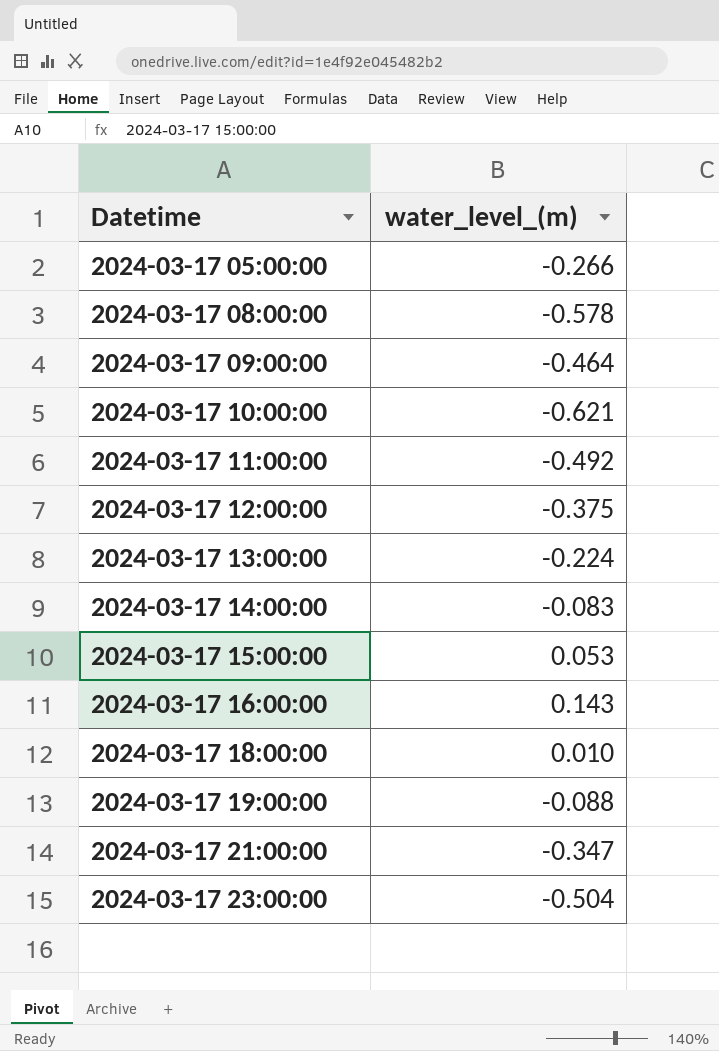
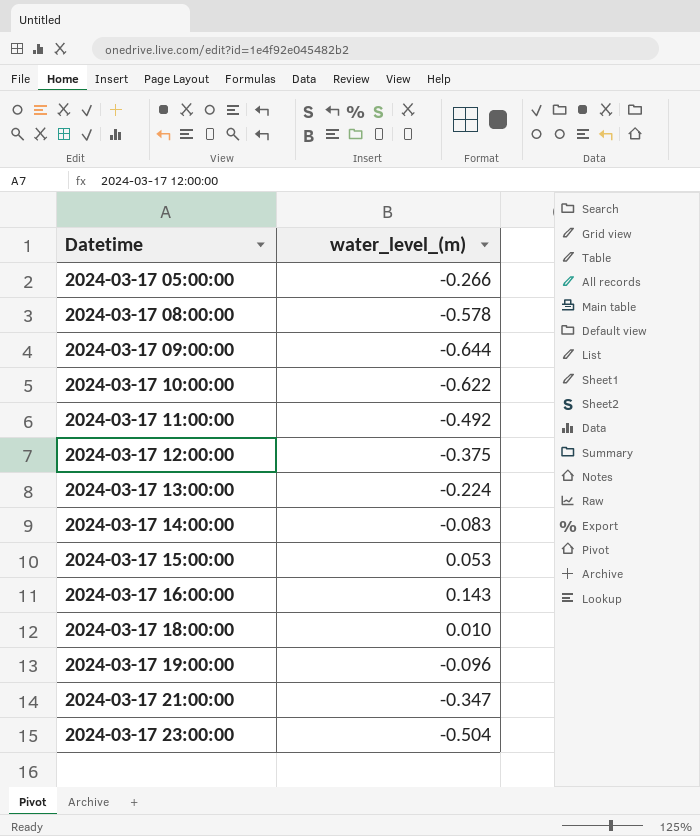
2024-03-17 09:00:00 | water_level_(m): -0.464 -> -0.644
2024-03-17 10:00:00 | water_level_(m): -0.621 -> -0.622
2024-03-17 19:00:00 | water_level_(m): -0.088 -> -0.096

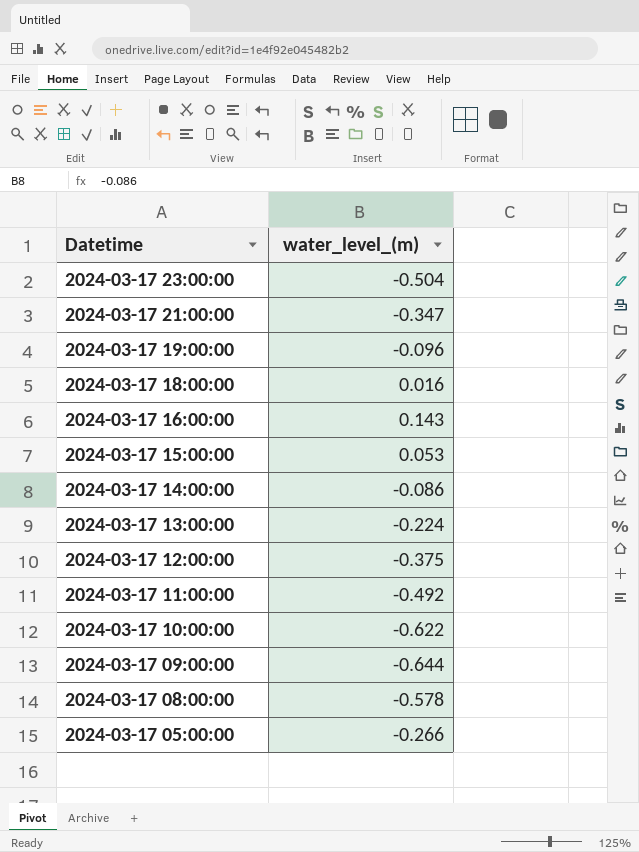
row order: Datetime ascending -> Datetime descending
2024-03-17 18:00:00 | water_level_(m): 0.010 -> 0.016
2024-03-17 14:00:00 | water_level_(m): -0.083 -> -0.086

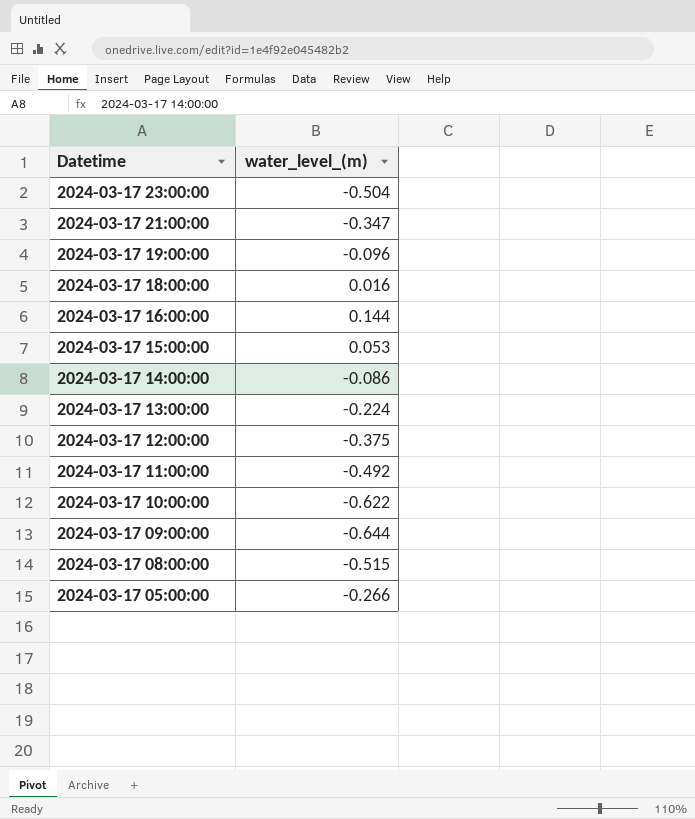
2024-03-17 16:00:00 | water_level_(m): 0.143 -> 0.144
2024-03-17 08:00:00 | water_level_(m): -0.578 -> -0.515

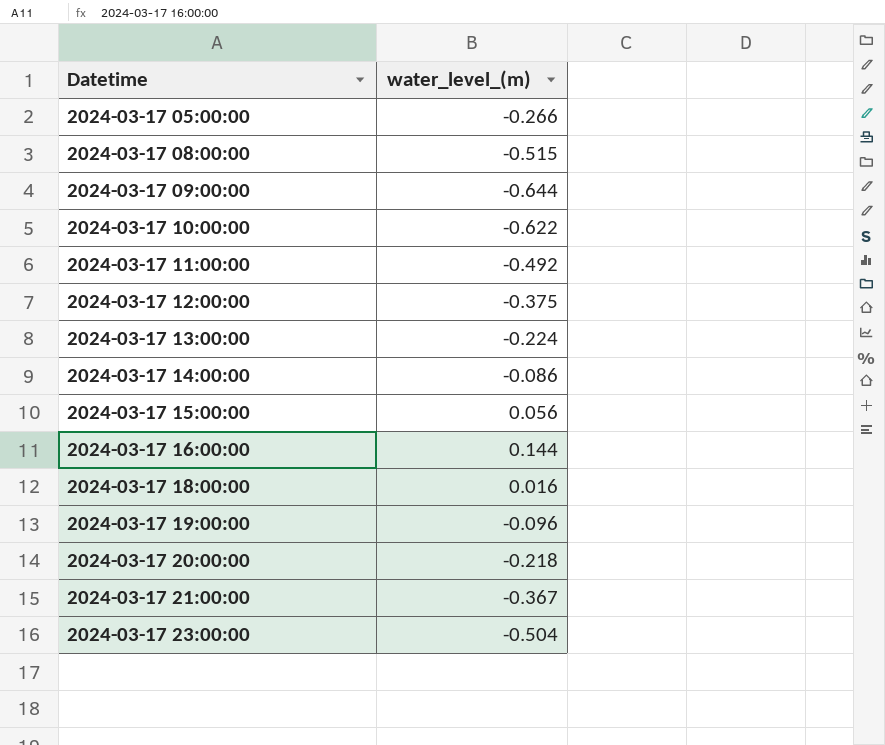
row order: Datetime descending -> Datetime ascending
2024-03-17 15:00:00 | water_level_(m): 0.053 -> 0.056
row 2024-03-17 20:00:00: none -> -0.218
2024-03-17 21:00:00 | water_level_(m): -0.347 -> -0.367

